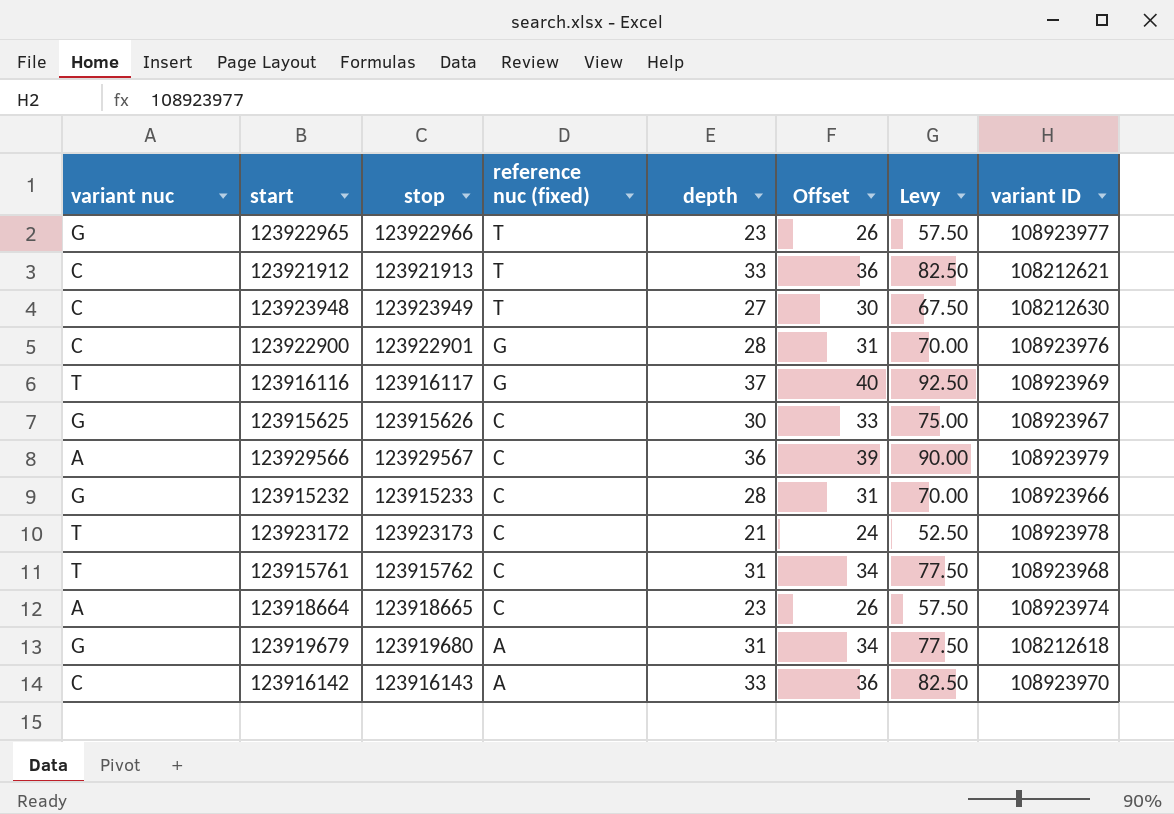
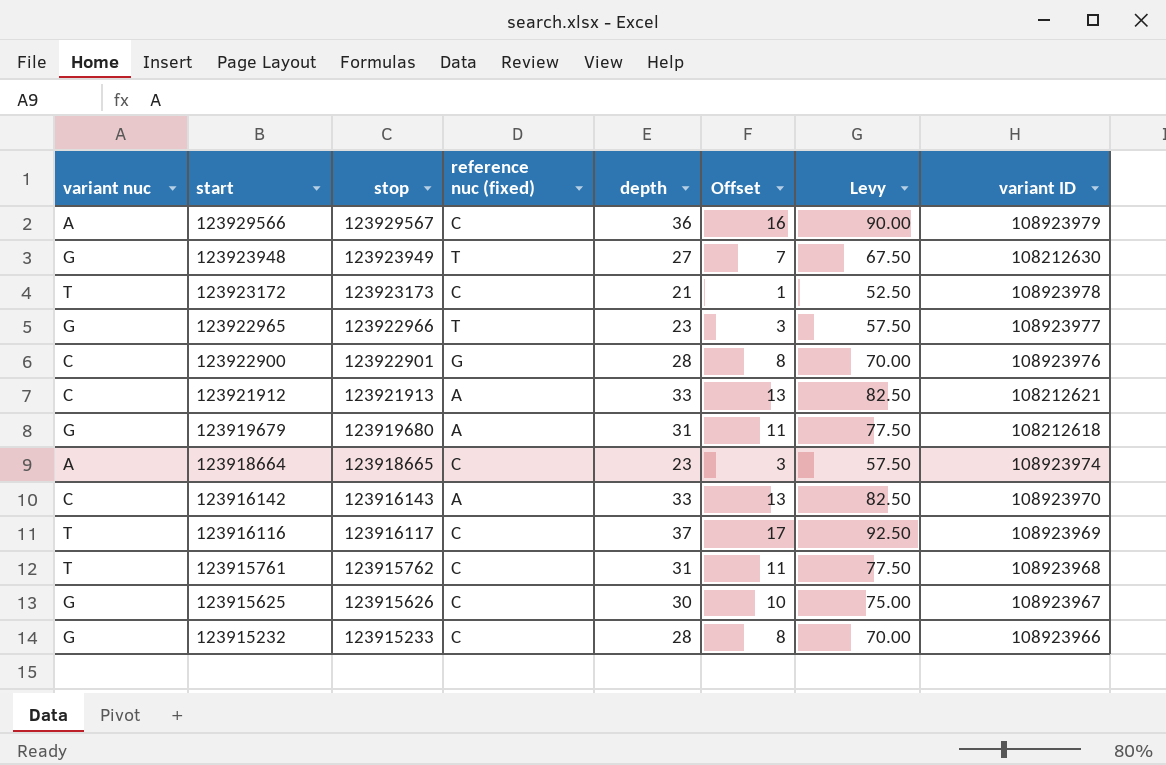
row order: reference nuc (fixed) descending -> start descending
column Offset | formula: [depth] + 3 -> [depth] - 20
123923948 | variant nuc: C -> G
123921912 | reference nuc (fixed): T -> A
123916116 | reference nuc (fixed): G -> C

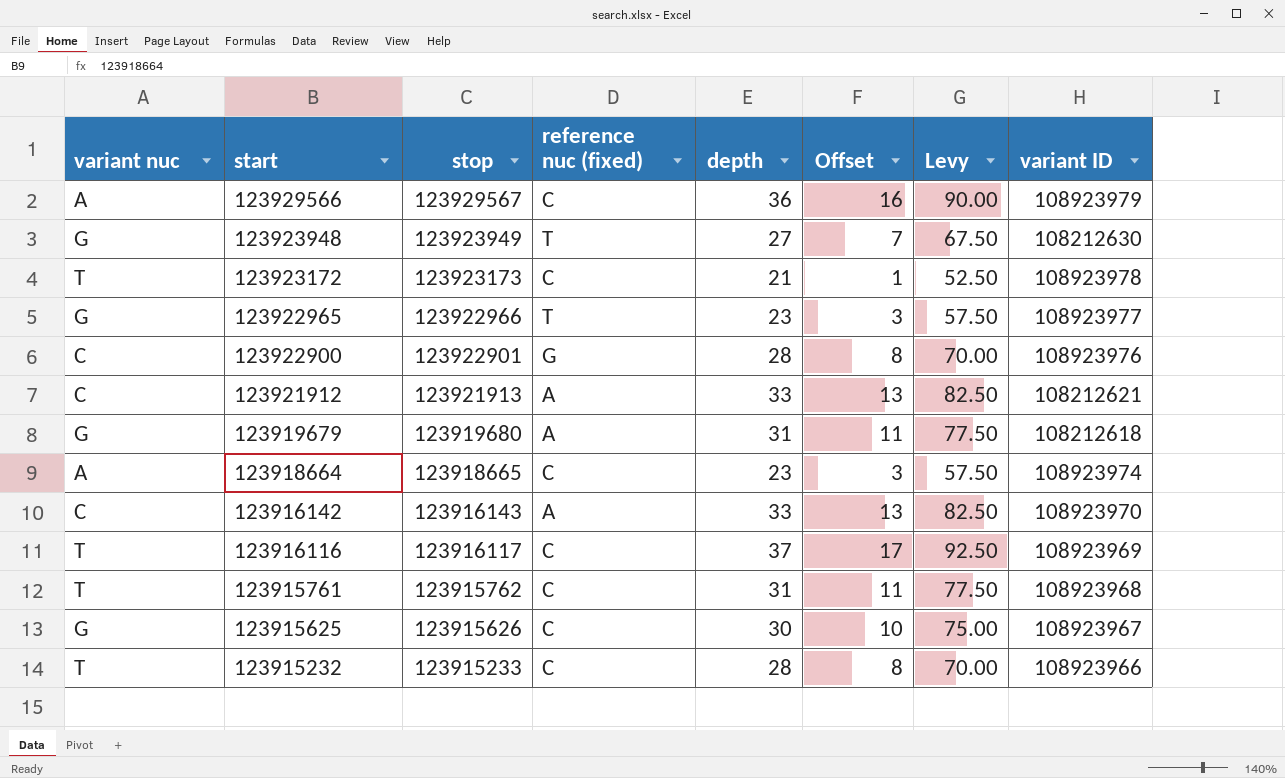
123915232 | variant nuc: G -> T

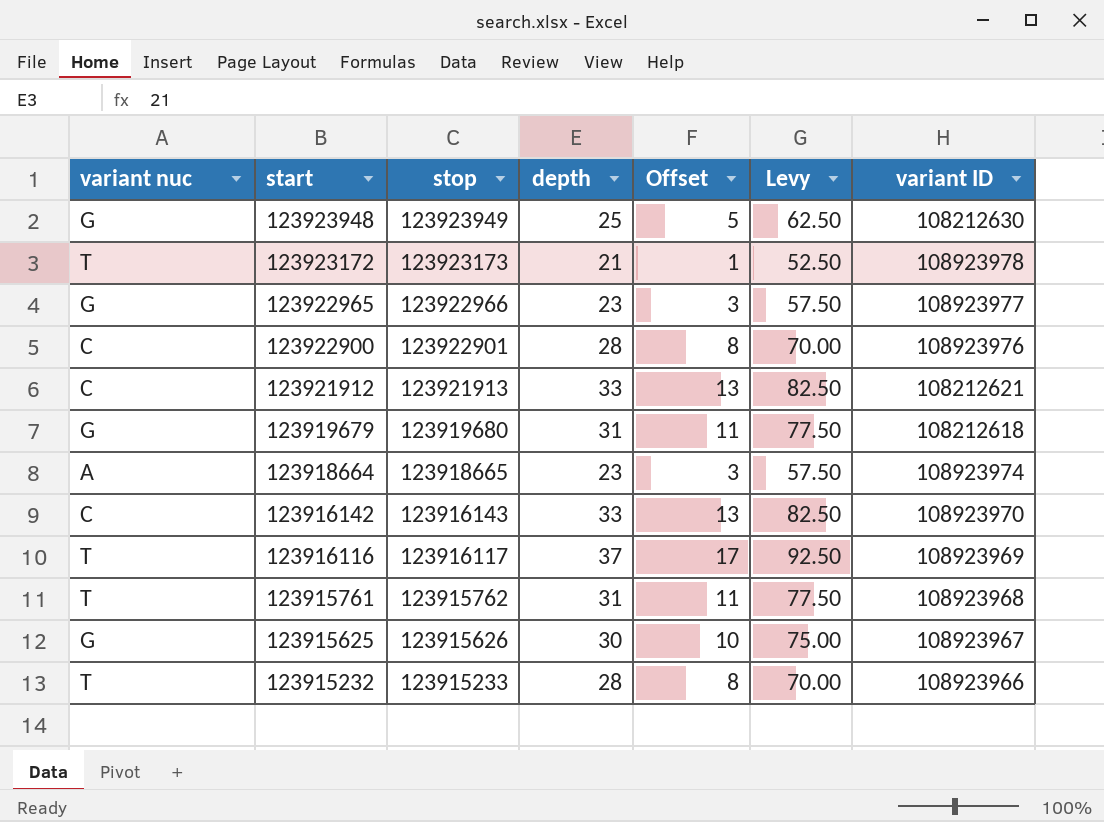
column reference nuc (fixed) | position: 4 -> none
row 123929566: A | 123929567 | C | 36 | 16 | 90.00 | 108923979 -> none
123923948 | depth: 27 -> 25
123923948 | Offset: 7 -> 5
123923948 | Levy: 67.50 -> 62.50

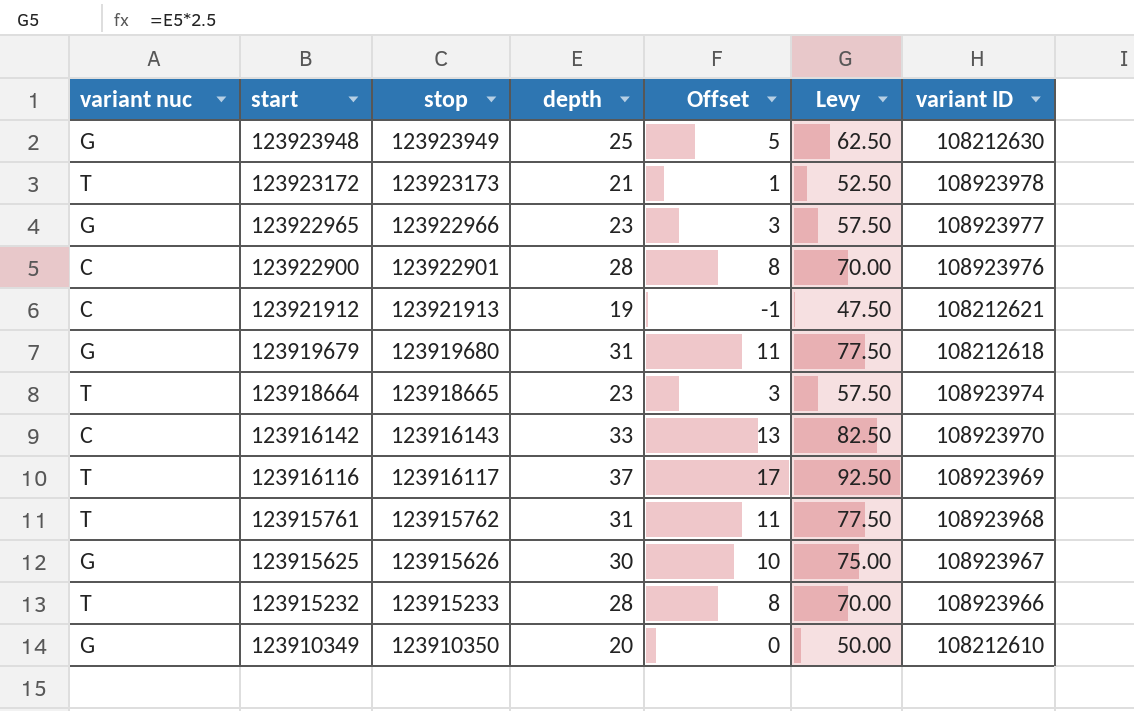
123921912 | depth: 33 -> 19
123921912 | Offset: 13 -> -1
123921912 | Levy: 82.50 -> 47.50
123918664 | variant nuc: A -> T
row 123910349: none -> G | 123910350 | 20 | 0 | 50.00 | 108212610

